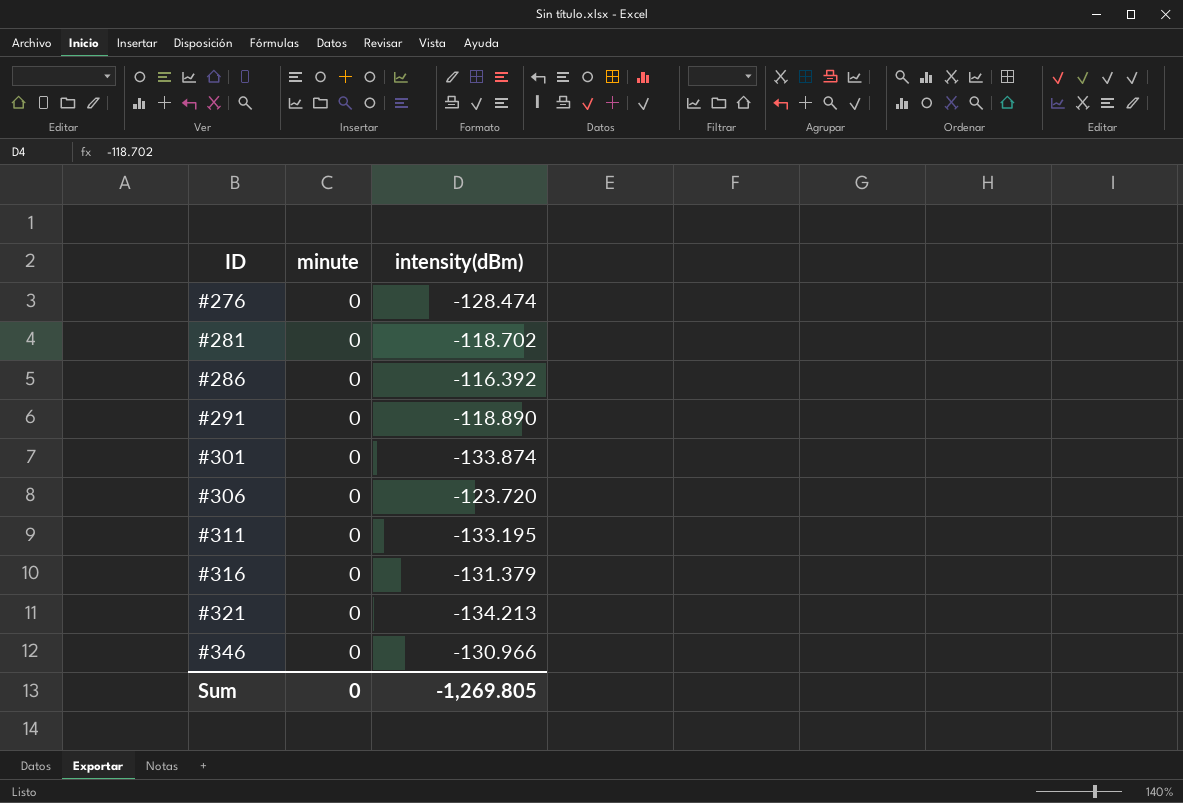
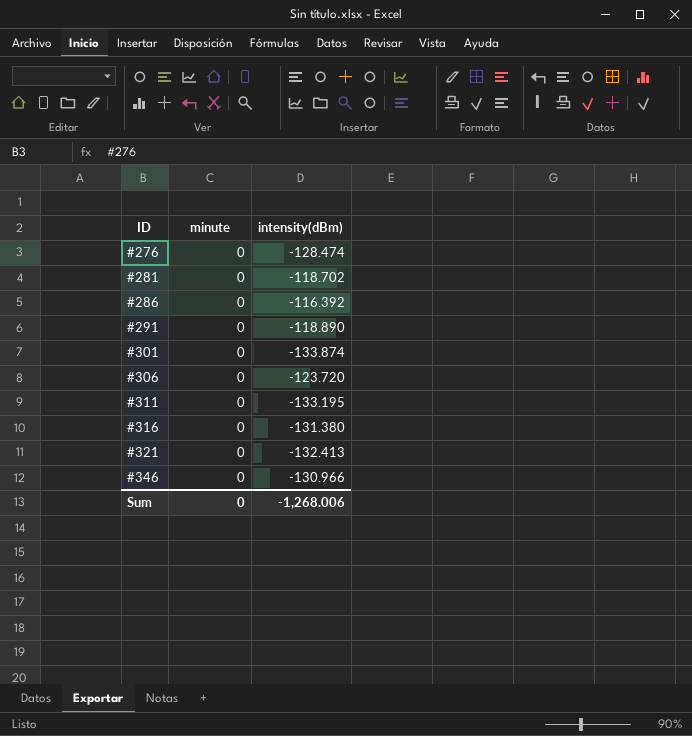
#316 | intensity(dBm): -131.379 -> -131.380
#321 | intensity(dBm): -134.213 -> -132.413
Sum | intensity(dBm): -1,269.805 -> -1,268.006

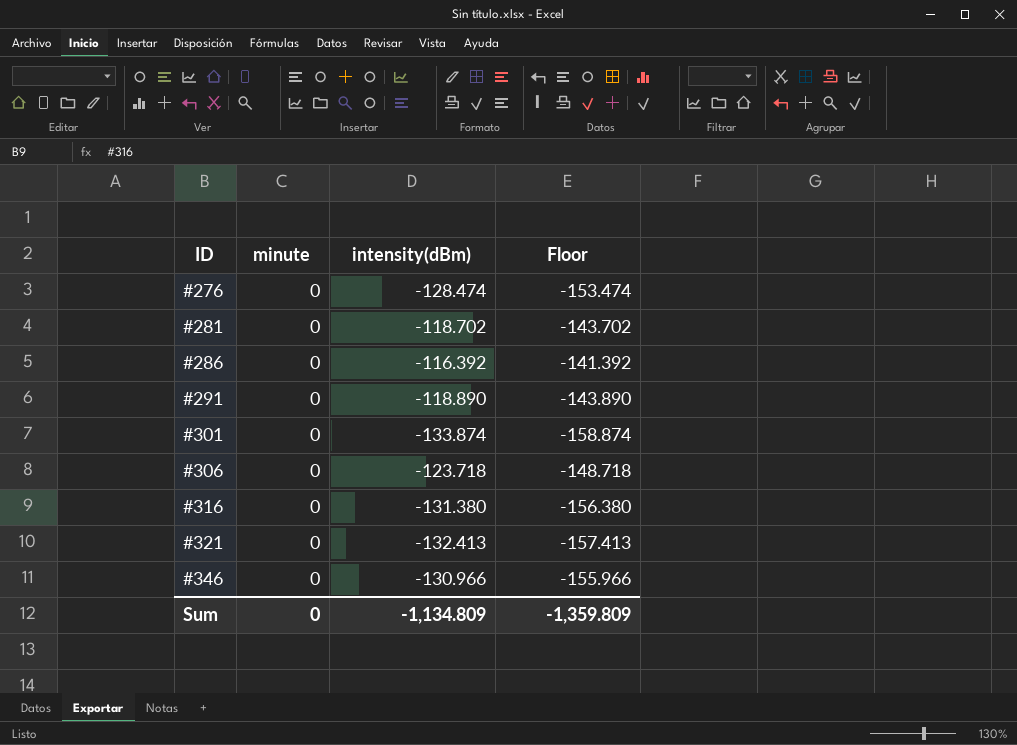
column Floor | formula: none -> [intensity(dBm)] - 25
row #311: 0 | -133.195 -> none
#306 | intensity(dBm): -123.720 -> -123.718
Sum | intensity(dBm): -1,268.006 -> -1,134.809

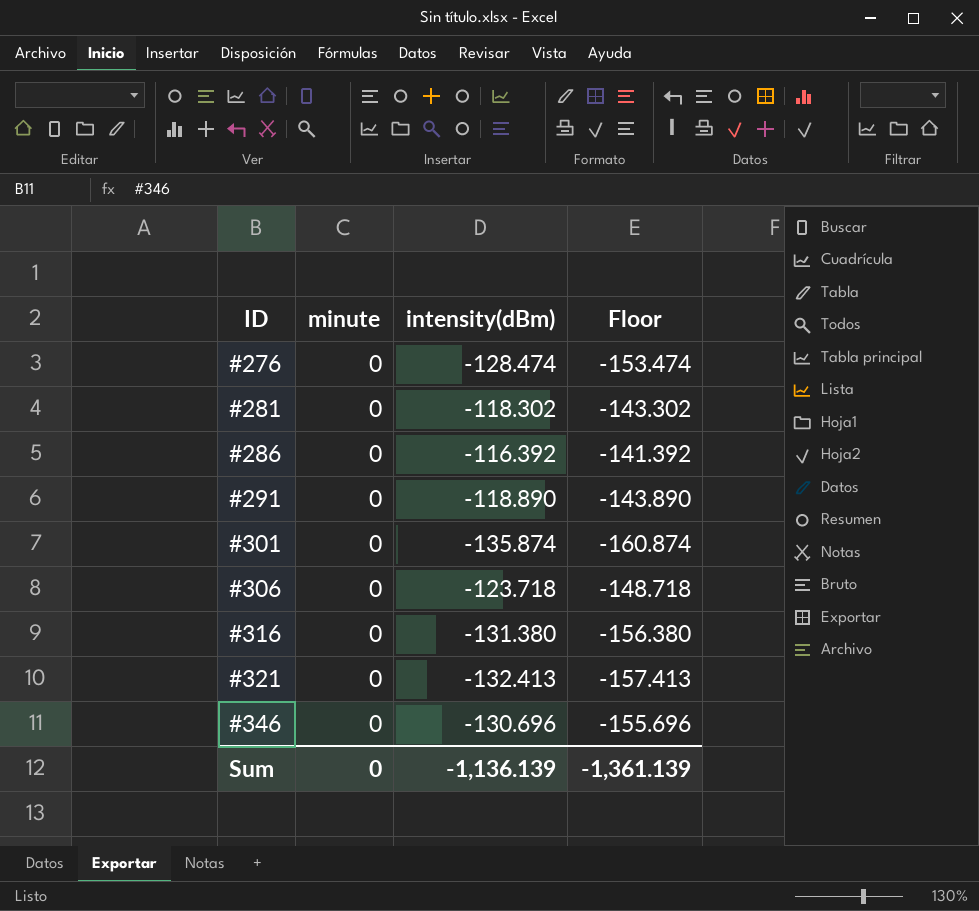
#281 | intensity(dBm): -118.702 -> -118.302
#281 | Floor: -143.702 -> -143.302
#301 | intensity(dBm): -133.874 -> -135.874
#301 | Floor: -158.874 -> -160.874
#346 | intensity(dBm): -130.966 -> -130.696
#346 | Floor: -155.966 -> -155.696
Sum | intensity(dBm): -1,134.809 -> -1,136.139
Sum | Floor: -1,359.809 -> -1,361.139

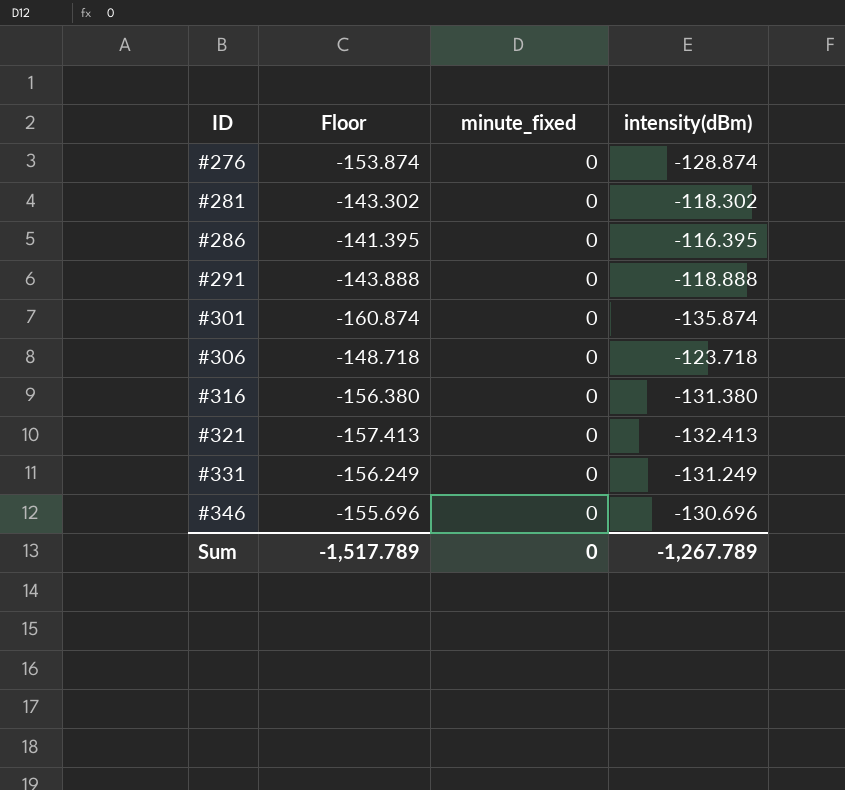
column Floor | position: 4 -> 2
column name: minute -> minute_fixed
#276 | Floor: -153.474 -> -153.874
#276 | intensity(dBm): -128.474 -> -128.874
#286 | Floor: -141.392 -> -141.395
#286 | intensity(dBm): -116.392 -> -116.395
#291 | Floor: -143.890 -> -143.888
#291 | intensity(dBm): -118.890 -> -118.888
row #331: none -> -156.249 | 0 | -131.249
Sum | Floor: -1,361.139 -> -1,517.789
Sum | intensity(dBm): -1,136.139 -> -1,267.789

